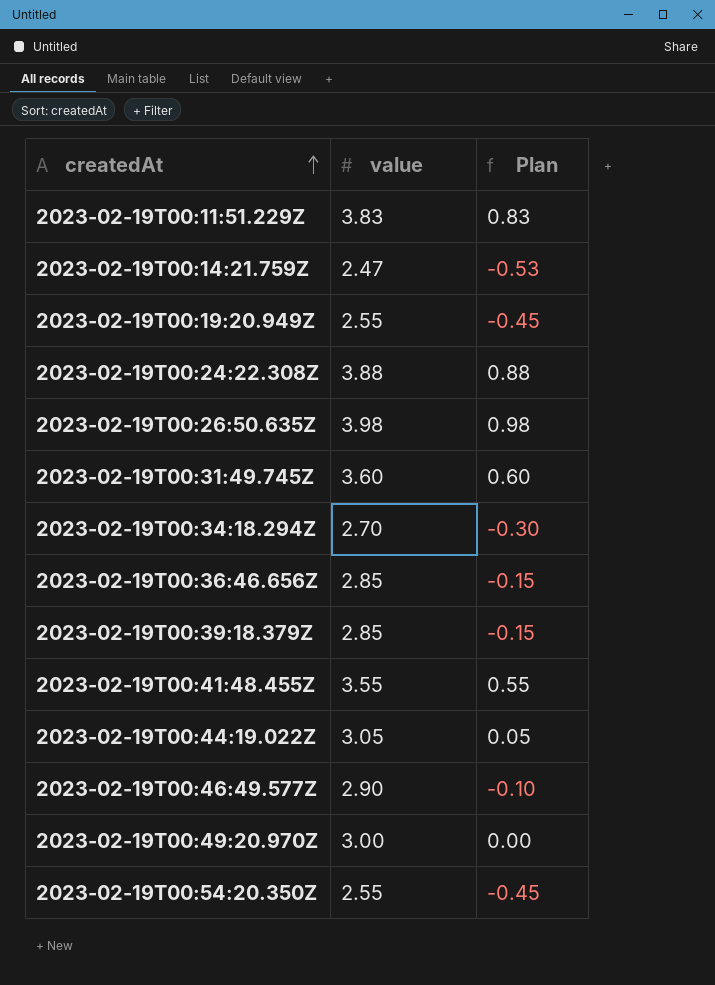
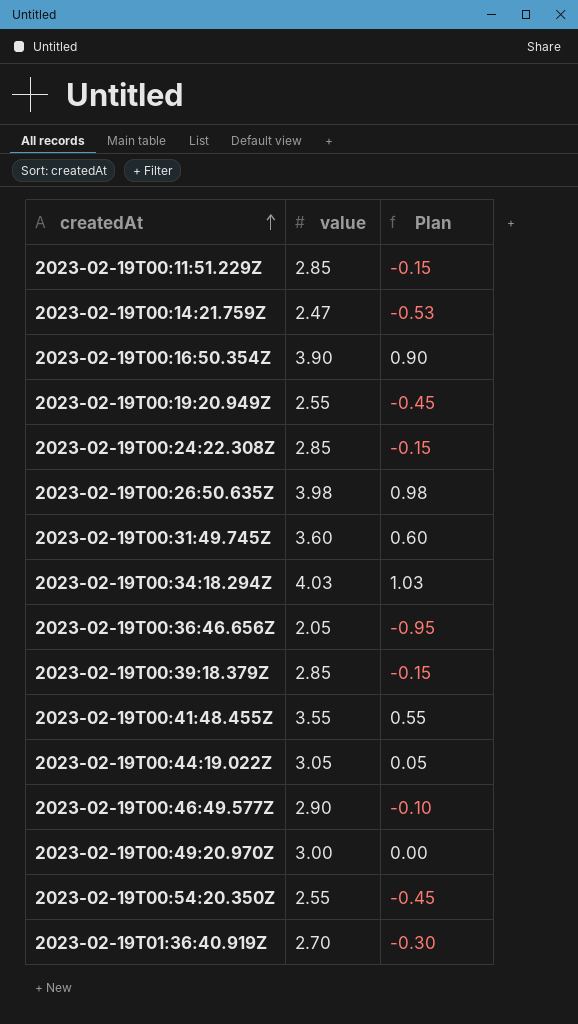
2023-02-19T00:11:51.229Z | value: 3.83 -> 2.85
2023-02-19T00:11:51.229Z | Plan: 0.83 -> -0.15
row 2023-02-19T00:16:50.354Z: none -> 3.90 | 0.90
2023-02-19T00:24:22.308Z | value: 3.88 -> 2.85
2023-02-19T00:24:22.308Z | Plan: 0.88 -> -0.15
2023-02-19T00:34:18.294Z | value: 2.70 -> 4.03
2023-02-19T00:34:18.294Z | Plan: -0.30 -> 1.03
2023-02-19T00:36:46.656Z | value: 2.85 -> 2.05
2023-02-19T00:36:46.656Z | Plan: -0.15 -> -0.95
row 2023-02-19T01:36:40.919Z: none -> 2.70 | -0.30

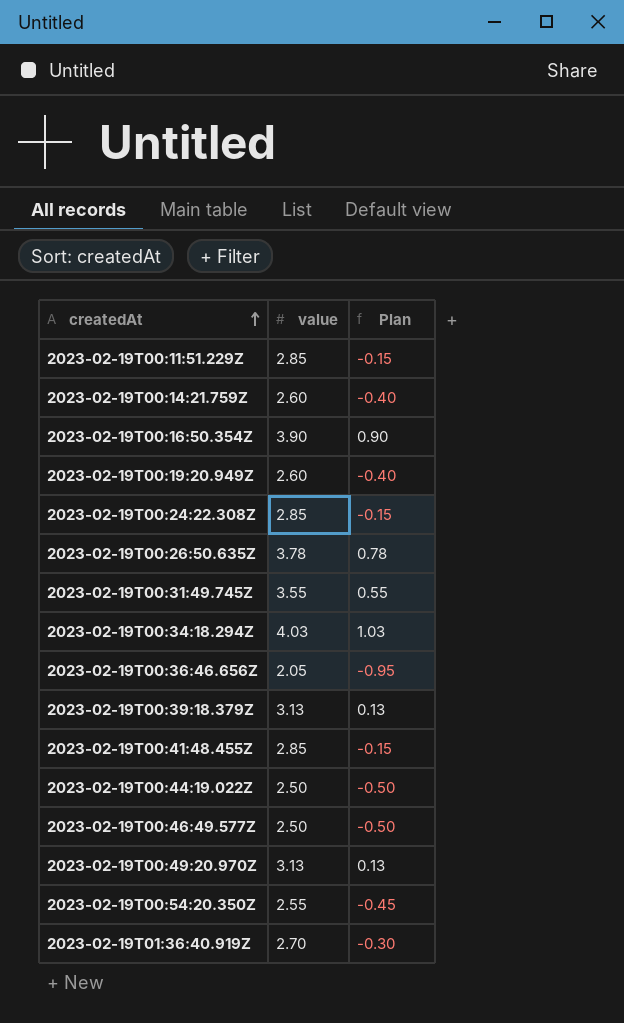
2023-02-19T00:14:21.759Z | value: 2.47 -> 2.60
2023-02-19T00:14:21.759Z | Plan: -0.53 -> -0.40
2023-02-19T00:19:20.949Z | value: 2.55 -> 2.60
2023-02-19T00:19:20.949Z | Plan: -0.45 -> -0.40
2023-02-19T00:26:50.635Z | value: 3.98 -> 3.78
2023-02-19T00:26:50.635Z | Plan: 0.98 -> 0.78
2023-02-19T00:31:49.745Z | value: 3.60 -> 3.55
2023-02-19T00:31:49.745Z | Plan: 0.60 -> 0.55
2023-02-19T00:39:18.379Z | value: 2.85 -> 3.13
2023-02-19T00:39:18.379Z | Plan: -0.15 -> 0.13
2023-02-19T00:41:48.455Z | value: 3.55 -> 2.85
2023-02-19T00:41:48.455Z | Plan: 0.55 -> -0.15
2023-02-19T00:44:19.022Z | value: 3.05 -> 2.50
2023-02-19T00:44:19.022Z | Plan: 0.05 -> -0.50
2023-02-19T00:46:49.577Z | value: 2.90 -> 2.50
2023-02-19T00:46:49.577Z | Plan: -0.10 -> -0.50
2023-02-19T00:49:20.970Z | value: 3.00 -> 3.13
2023-02-19T00:49:20.970Z | Plan: 0.00 -> 0.13

